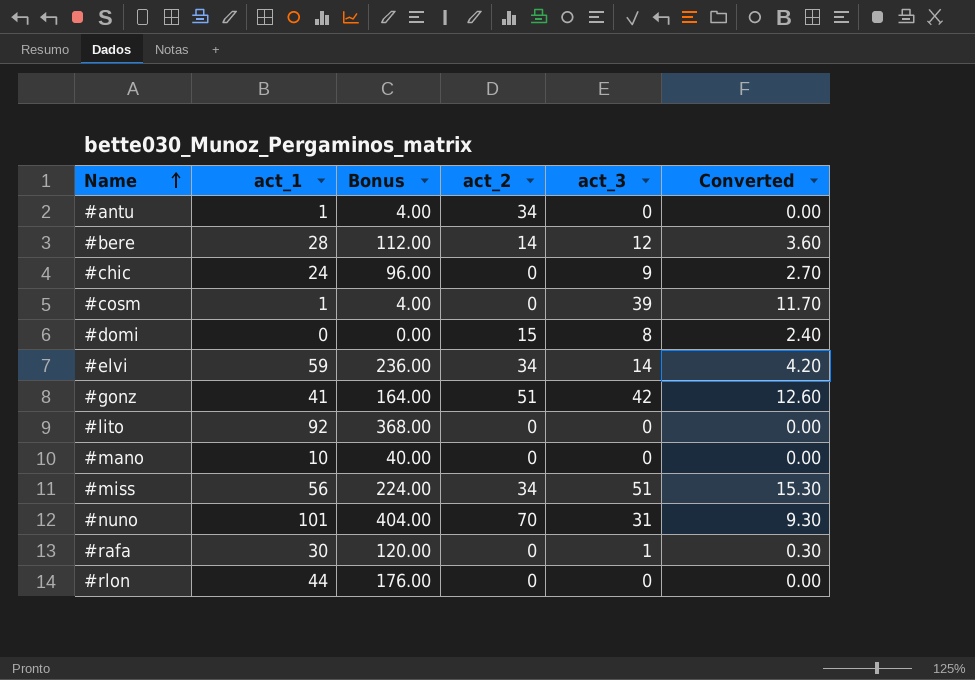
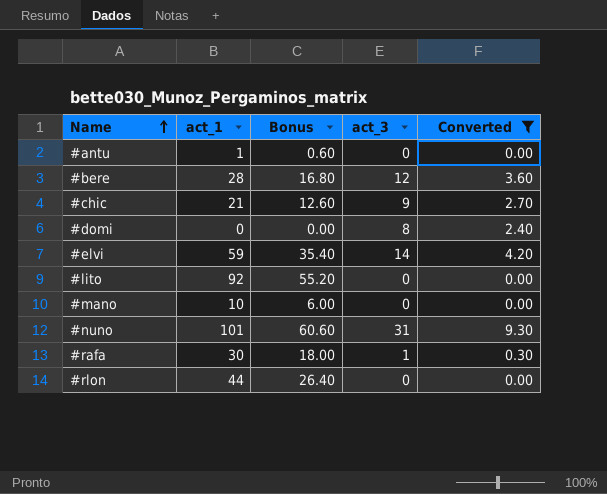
filter: none -> Converted <= 9.30
column act_2 | position: 4 -> none
column Bonus | formula: [act_1] * 4 -> [act_1] * 0.6
#chic | act_1: 24 -> 21

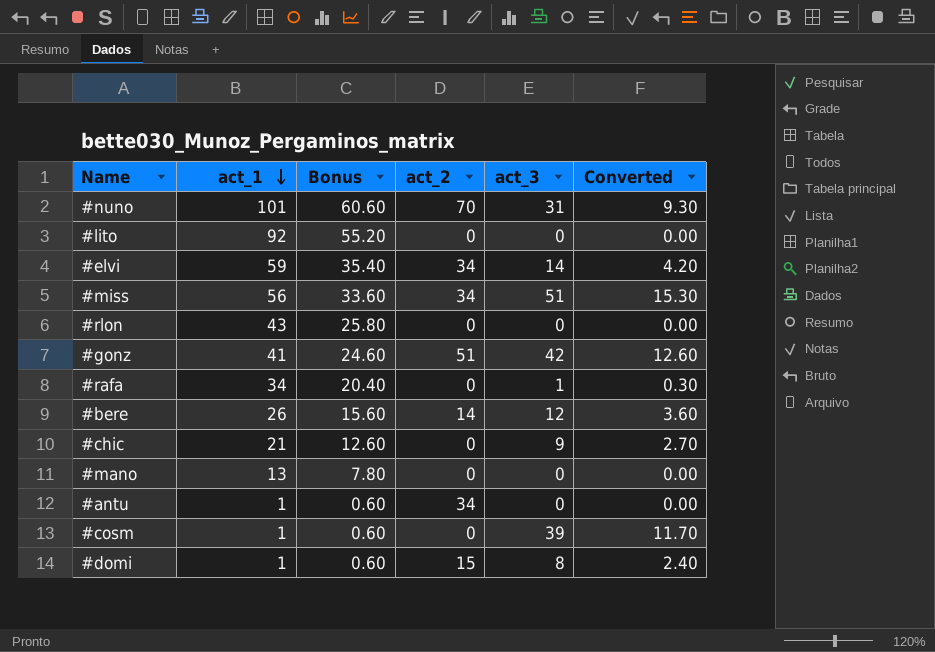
filter: Converted <= 9.30 -> none
row order: Name ascending -> act_1 descending
column act_2 | position: none -> 4
#rlon | act_1: 44 -> 43
#rlon | Bonus: 26.40 -> 25.80
#rafa | act_1: 30 -> 34
#rafa | Bonus: 18.00 -> 20.40
#bere | act_1: 28 -> 26
#bere | Bonus: 16.80 -> 15.60
#mano | act_1: 10 -> 13
#mano | Bonus: 6.00 -> 7.80
#domi | act_1: 0 -> 1
#domi | Bonus: 0.00 -> 0.60

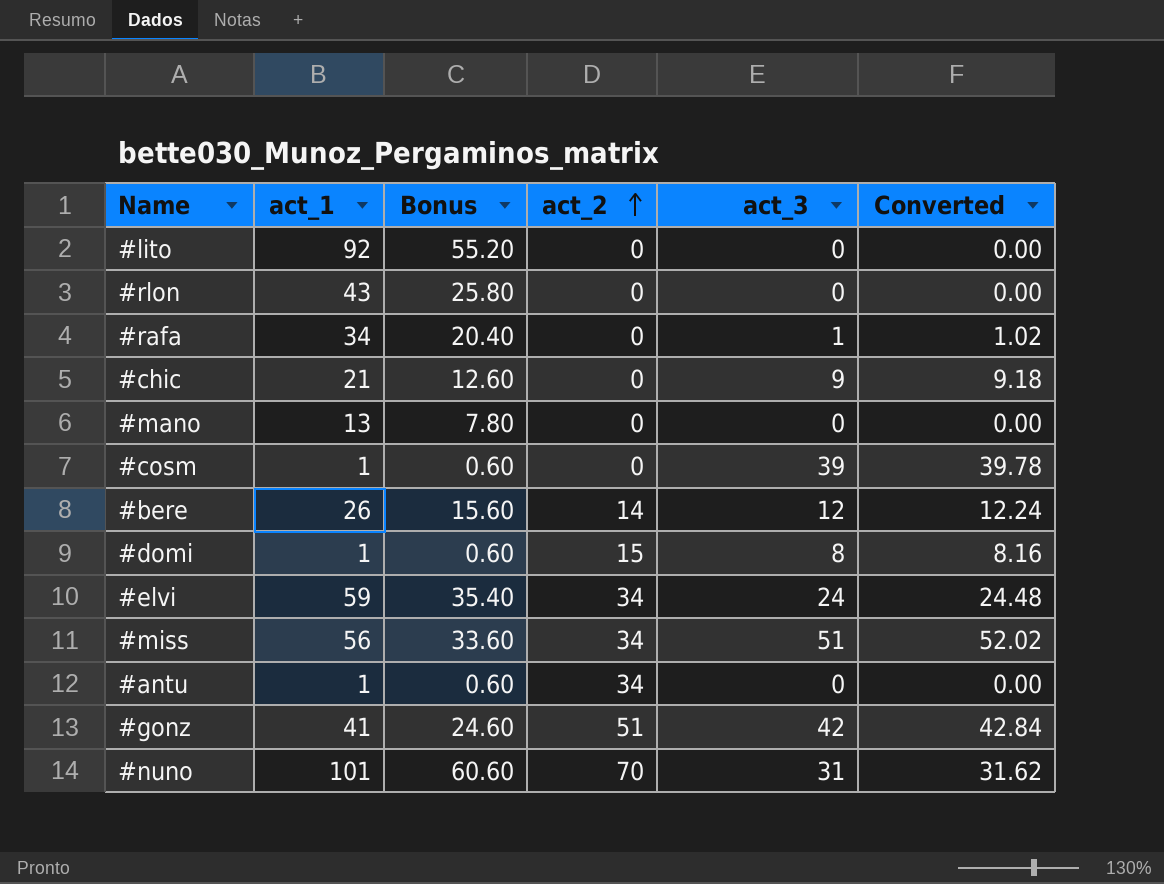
row order: act_1 descending -> act_2 ascending
column Converted | formula: [act_3] * 0.3 -> [act_3] * 1.02
#elvi | act_3: 14 -> 24

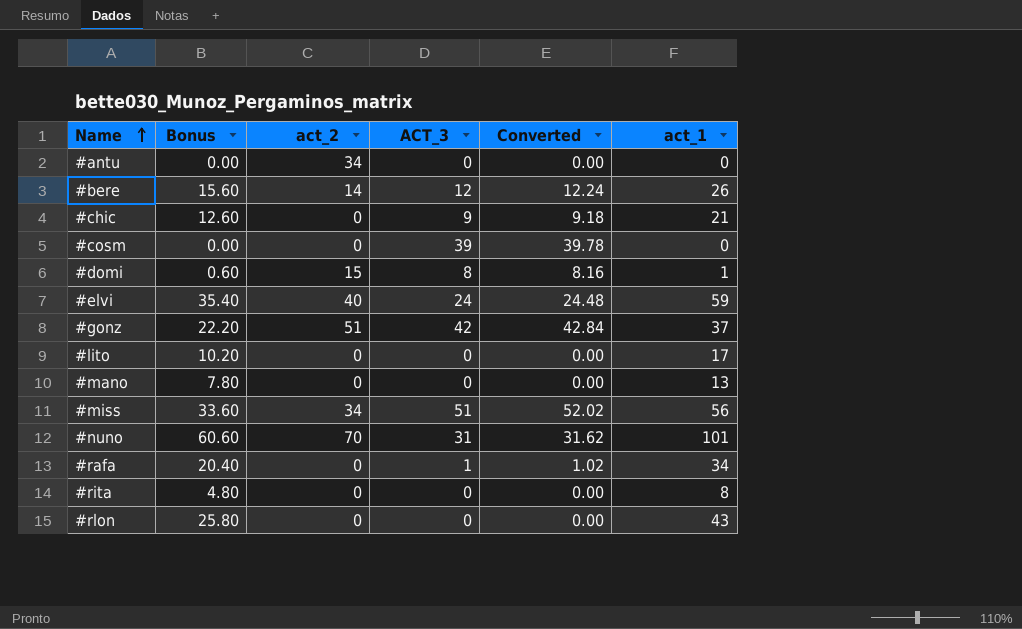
row order: act_2 ascending -> Name ascending
column name: act_3 -> ACT_3
column act_1 | position: 2 -> 6
#antu | Bonus: 0.60 -> 0.00
#antu | act_1: 1 -> 0
#cosm | Bonus: 0.60 -> 0.00
#cosm | act_1: 1 -> 0
#elvi | act_2: 34 -> 40
#gonz | Bonus: 24.60 -> 22.20
#gonz | act_1: 41 -> 37
#lito | Bonus: 55.20 -> 10.20
#lito | act_1: 92 -> 17
row #rita: none -> 4.80 | 0 | 0 | 0.00 | 8

